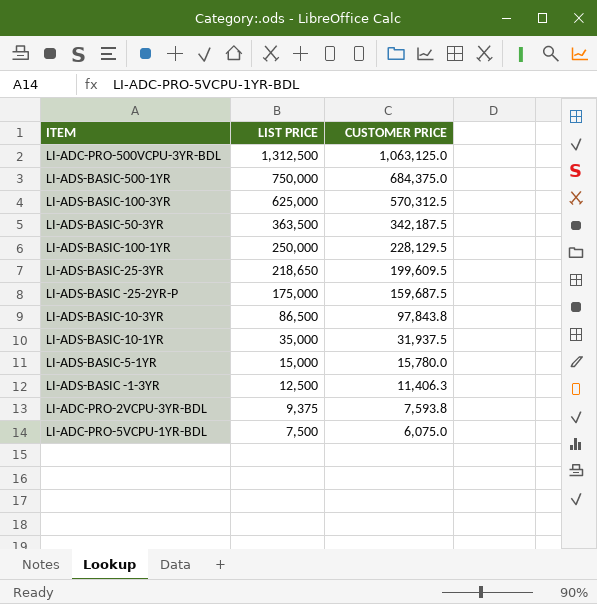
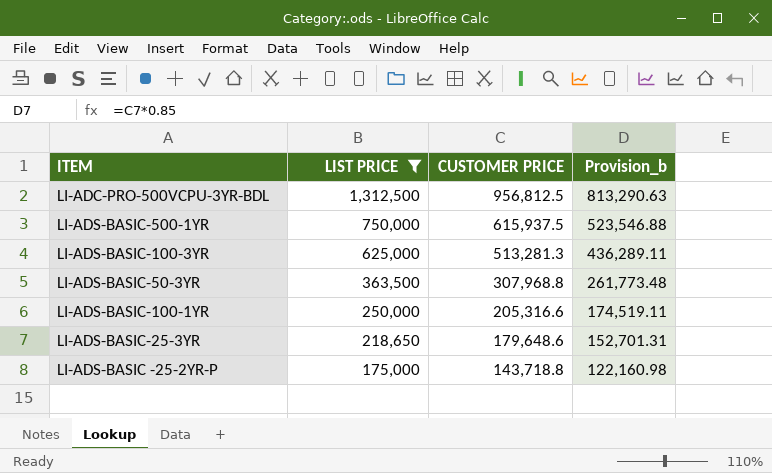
filter: none -> LIST PRICE >= 175,000
column Provision_b | formula: none -> [CUSTOMER PRICE] * 0.85
LI-ADC-PRO-500VCPU-3YR-BDL | CUSTOMER PRICE: 1,063,125.0 -> 956,812.5
LI-ADS-BASIC-500-1YR | CUSTOMER PRICE: 684,375.0 -> 615,937.5
LI-ADS-BASIC-100-3YR | CUSTOMER PRICE: 570,312.5 -> 513,281.3
LI-ADS-BASIC-50-3YR | CUSTOMER PRICE: 342,187.5 -> 307,968.8
LI-ADS-BASIC-100-1YR | CUSTOMER PRICE: 228,129.5 -> 205,316.6
LI-ADS-BASIC-25-3YR | CUSTOMER PRICE: 199,609.5 -> 179,648.6
LI-ADS-BASIC -25-2YR-P | CUSTOMER PRICE: 159,687.5 -> 143,718.8

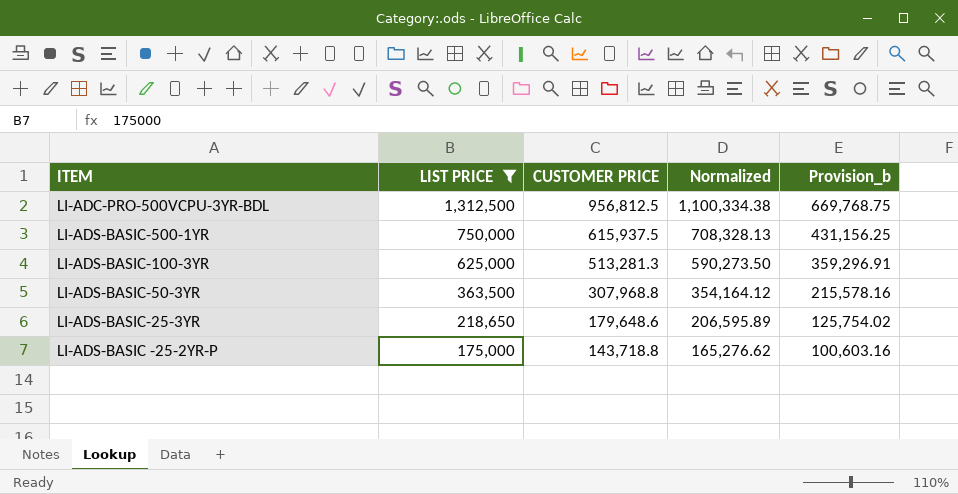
column Normalized | formula: none -> [CUSTOMER PRICE] * 1.15
column Provision_b | formula: [CUSTOMER PRICE] * 0.85 -> [CUSTOMER PRICE] * 0.7
row LI-ADS-BASIC-100-1YR: 250,000 | 205,316.6 | 174,519.11 -> none

